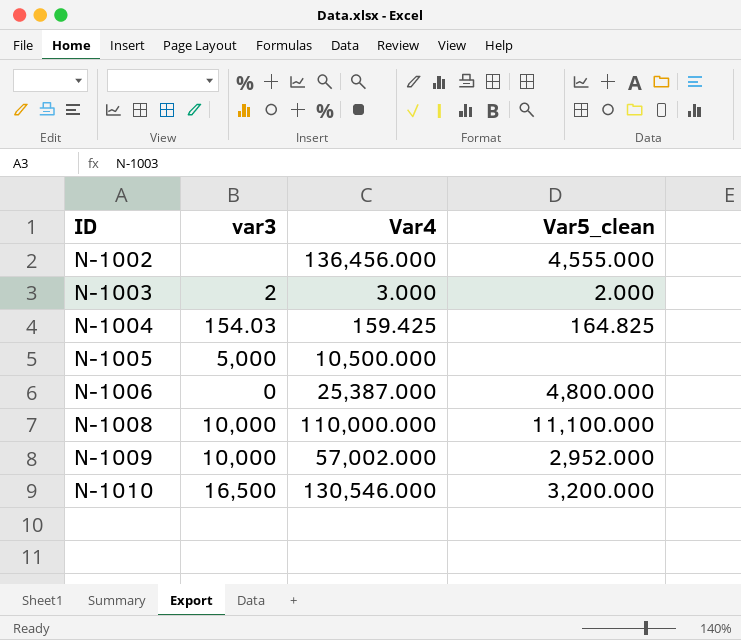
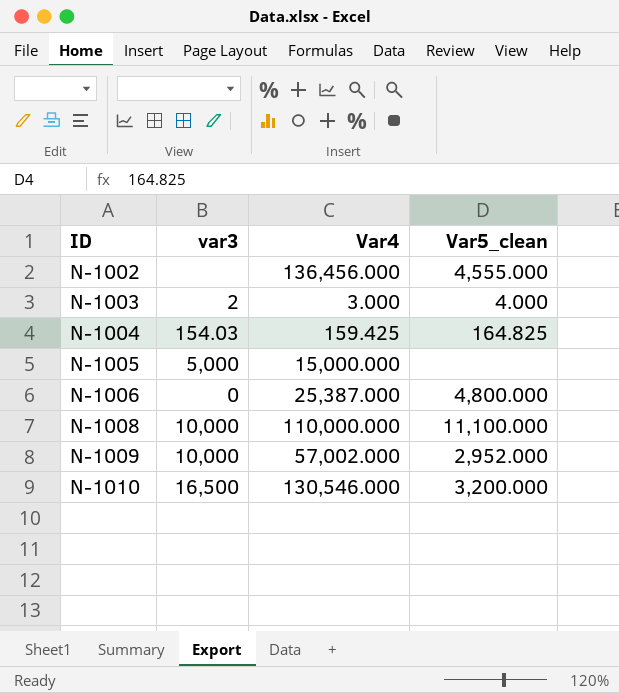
N-1003 | Var5_clean: 2.000 -> 4.000
N-1005 | Var4: 10,500.000 -> 15,000.000

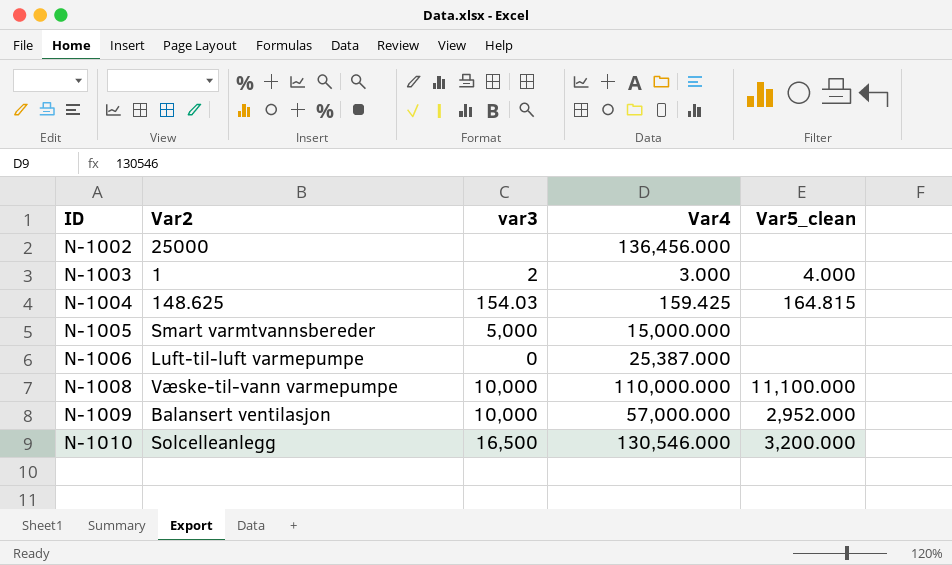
column Var2 | position: none -> 2
N-1002 | Var5_clean: 4,555.000 -> none
N-1004 | Var5_clean: 164.825 -> 164.815
N-1006 | Var5_clean: 4,800.000 -> none
N-1009 | Var4: 57,002.000 -> 57,000.000

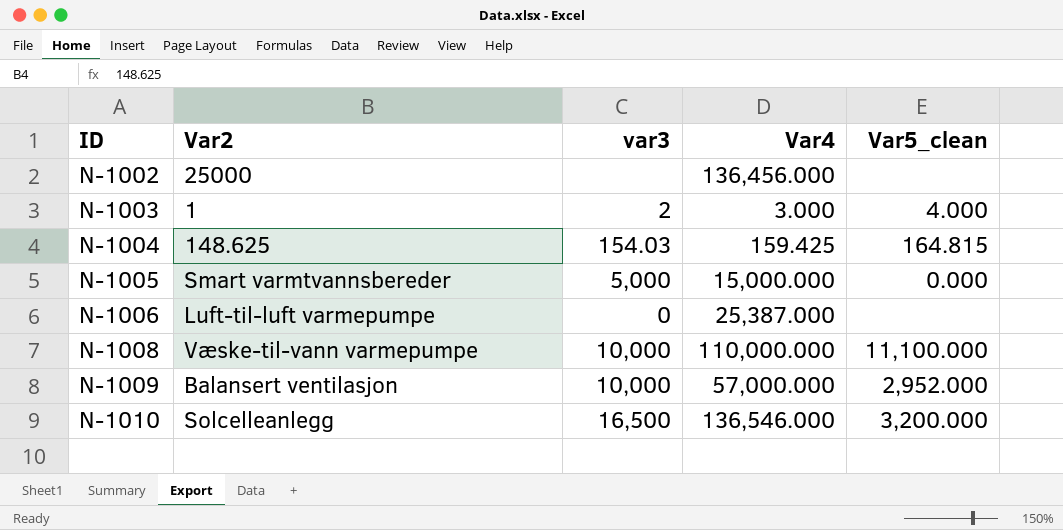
N-1005 | Var5_clean: none -> 0.000
N-1010 | Var4: 130,546.000 -> 136,546.000

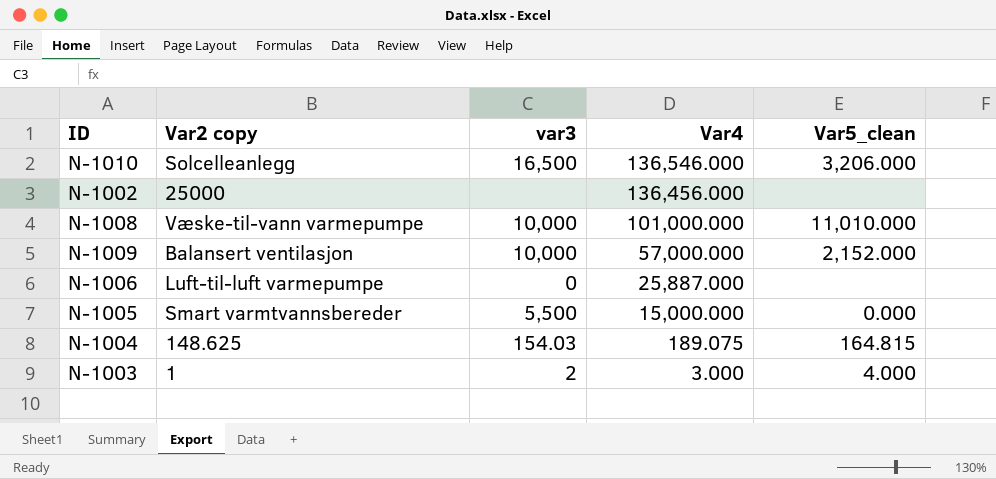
row order: ID ascending -> Var4 descending
column name: Var2 -> Var2 copy
N-1010 | Var5_clean: 3,200.000 -> 3,206.000
N-1008 | Var4: 110,000.000 -> 101,000.000
N-1008 | Var5_clean: 11,100.000 -> 11,010.000
N-1009 | Var5_clean: 2,952.000 -> 2,152.000
N-1006 | Var4: 25,387.000 -> 25,887.000
N-1005 | var3: 5,000 -> 5,500
N-1004 | Var4: 159.425 -> 189.075

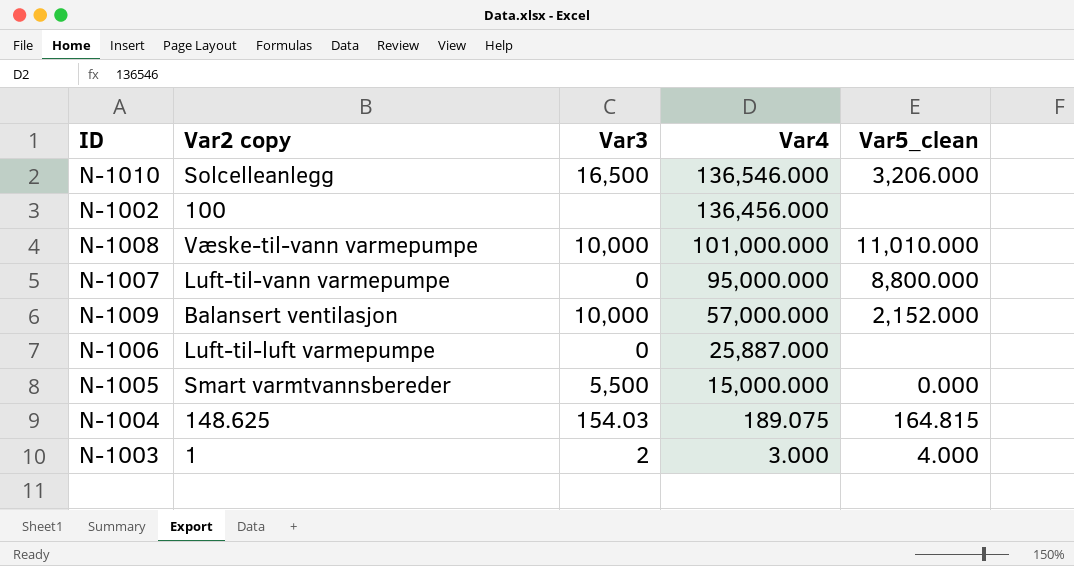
column name: var3 -> Var3
N-1002 | Var2 copy: 25000 -> 100
row N-1007: none -> Luft-til-vann varmepumpe | 0 | 95,000.000 | 8,800.000

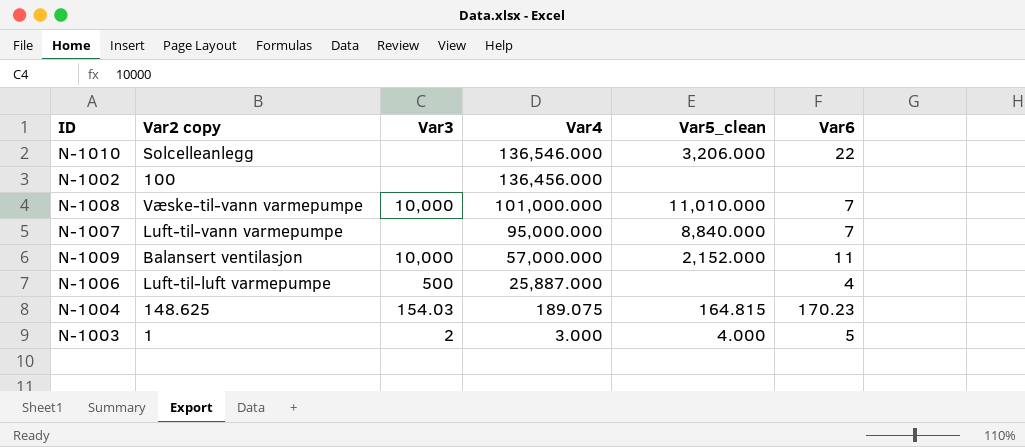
column Var6 | position: none -> 6
row N-1005: Smart varmtvannsbereder | 5,500 | 15,000.000 | 0.000 -> none
N-1010 | Var3: 16,500 -> none
N-1007 | Var3: 0 -> none
N-1007 | Var5_clean: 8,800.000 -> 8,840.000
N-1006 | Var3: 0 -> 500

